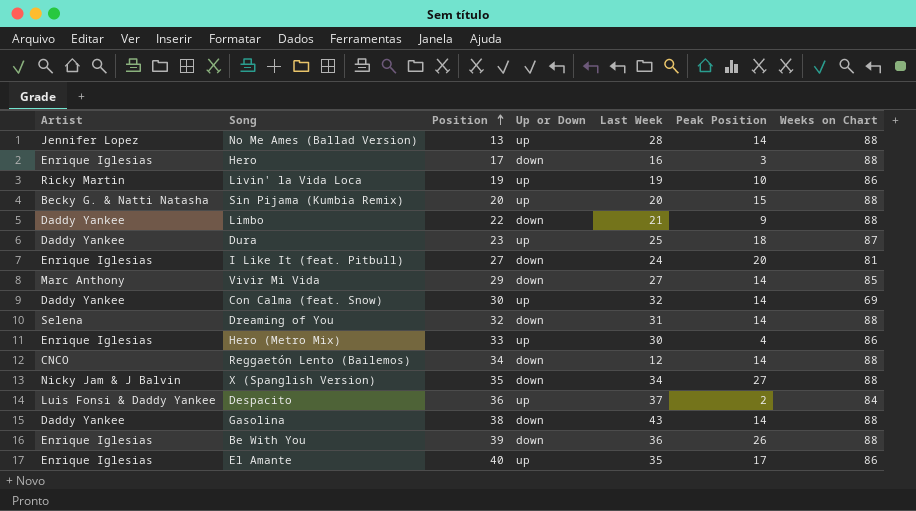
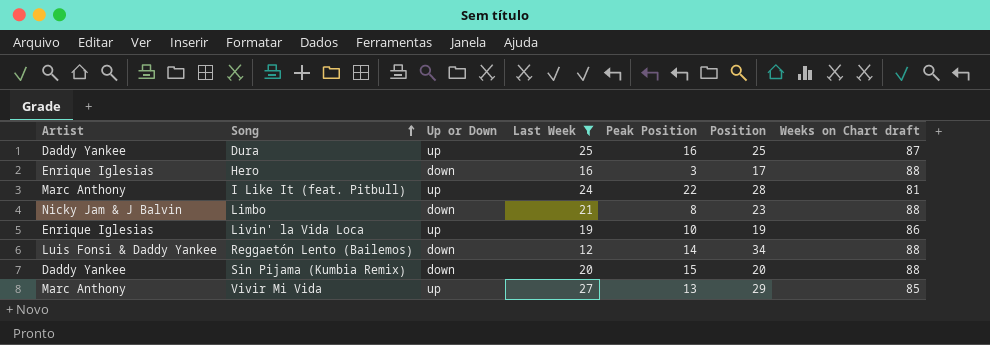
filter: none -> Last Week <= 27
row order: Position ascending -> Song ascending
column Position | position: 3 -> 6
column name: Weeks on Chart -> Weeks on Chart draft
Dura | Peak Position: 18 -> 16
Dura | Position: 23 -> 25
I Like It (feat. Pitbull) | Artist: Enrique Iglesias -> Marc Anthony
I Like It (feat. Pitbull) | Up or Down: down -> up
I Like It (feat. Pitbull) | Peak Position: 20 -> 22
I Like It (feat. Pitbull) | Position: 27 -> 28
Limbo | Artist: Daddy Yankee -> Nicky Jam & J Balvin
Limbo | Peak Position: 9 -> 8
Limbo | Position: 22 -> 23
Livin' la Vida Loca | Artist: Ricky Martin -> Enrique Iglesias
Reggaetón Lento (Bailemos) | Artist: CNCO -> Luis Fonsi & Daddy Yankee
Sin Pijama (Kumbia Remix) | Artist: Becky G. & Natti Natasha -> Daddy Yankee
Sin Pijama (Kumbia Remix) | Up or Down: up -> down
Vivir Mi Vida | Up or Down: down -> up
Vivir Mi Vida | Peak Position: 14 -> 13

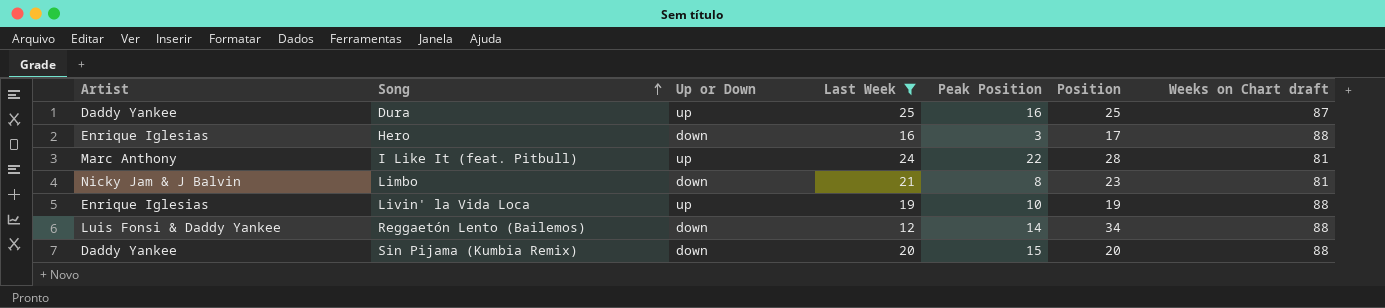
row Vivir Mi Vida: Marc Anthony | up | 27 | 13 | 29 | 85 -> none
Limbo | Weeks on Chart draft: 88 -> 81
Livin' la Vida Loca | Weeks on Chart draft: 86 -> 88

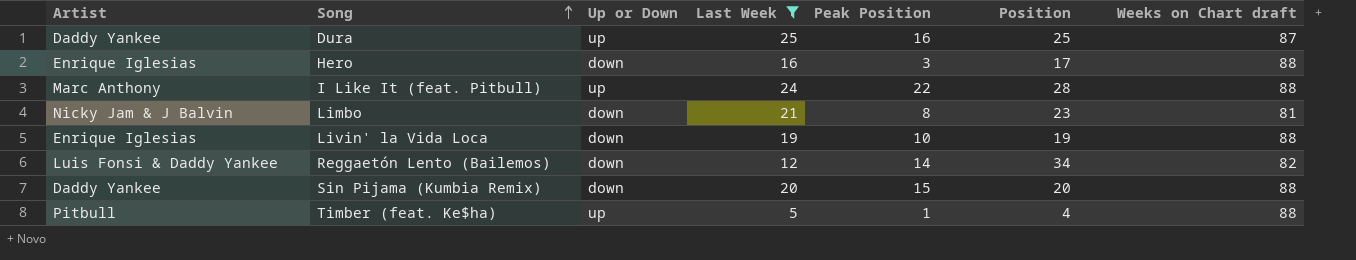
I Like It (feat. Pitbull) | Weeks on Chart draft: 81 -> 88
Livin' la Vida Loca | Up or Down: up -> down
Reggaetón Lento (Bailemos) | Weeks on Chart draft: 88 -> 82
row Timber (feat. Ke$ha): none -> Pitbull | up | 5 | 1 | 4 | 88

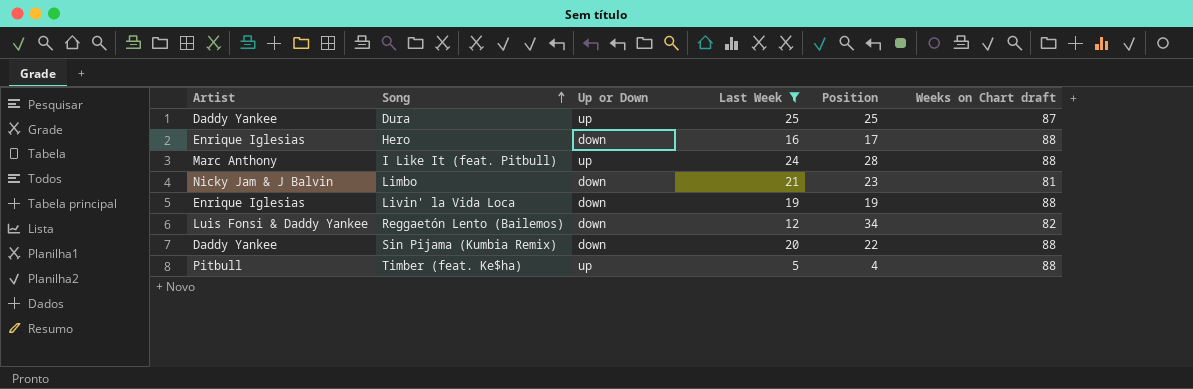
column Peak Position | position: 5 -> none
Sin Pijama (Kumbia Remix) | Position: 20 -> 22

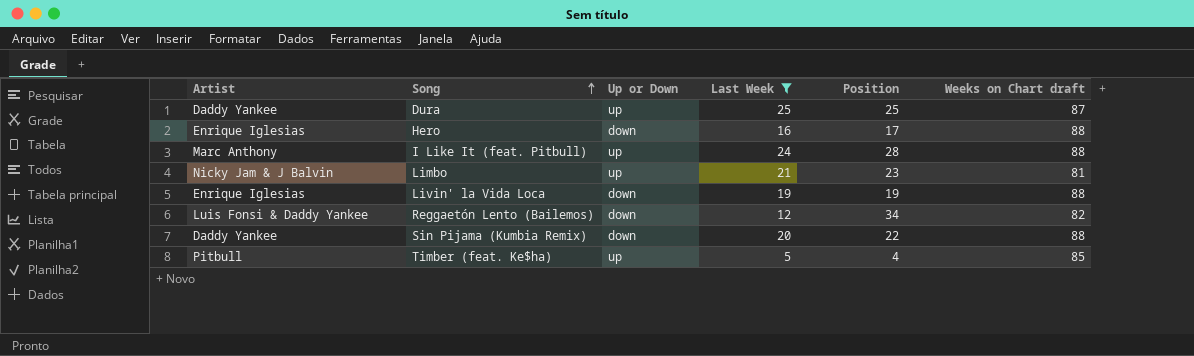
Limbo | Up or Down: down -> up
Timber (feat. Ke$ha) | Weeks on Chart draft: 88 -> 85

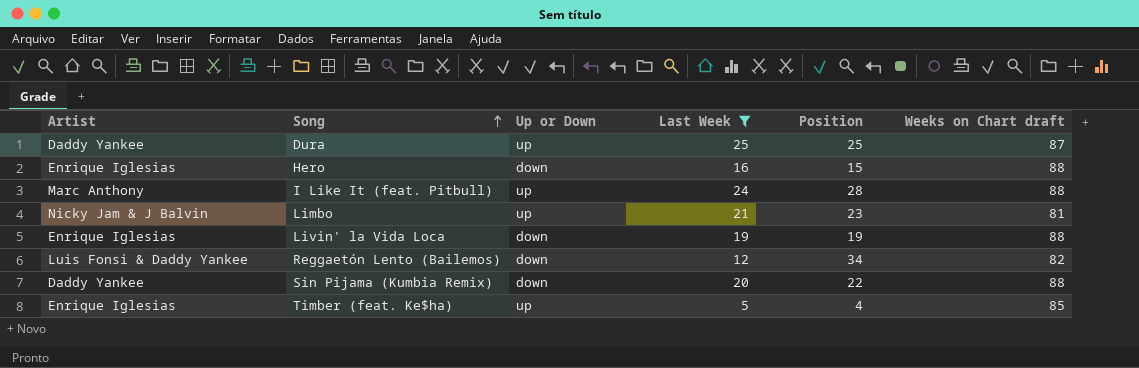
Hero | Position: 17 -> 15
Timber (feat. Ke$ha) | Artist: Pitbull -> Enrique Iglesias

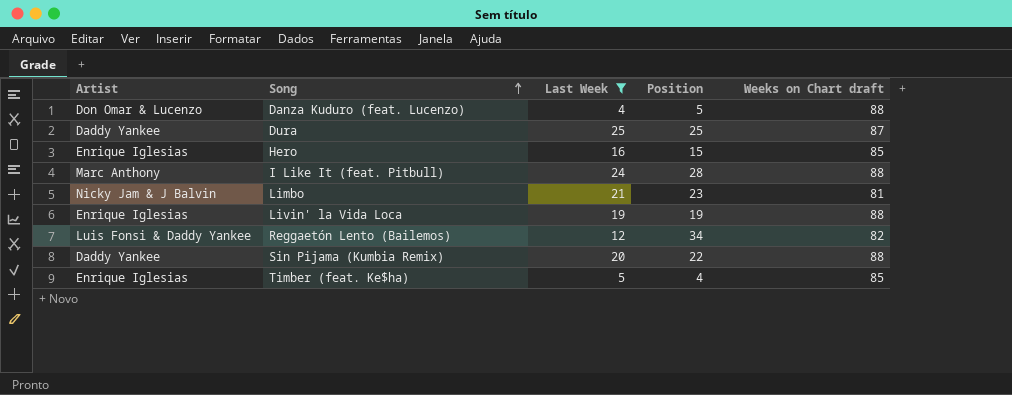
column Up or Down | position: 3 -> none
row Danza Kuduro (feat. Lucenzo): none -> Don Omar & Lucenzo | 4 | 5 | 88
Hero | Weeks on Chart draft: 88 -> 85

